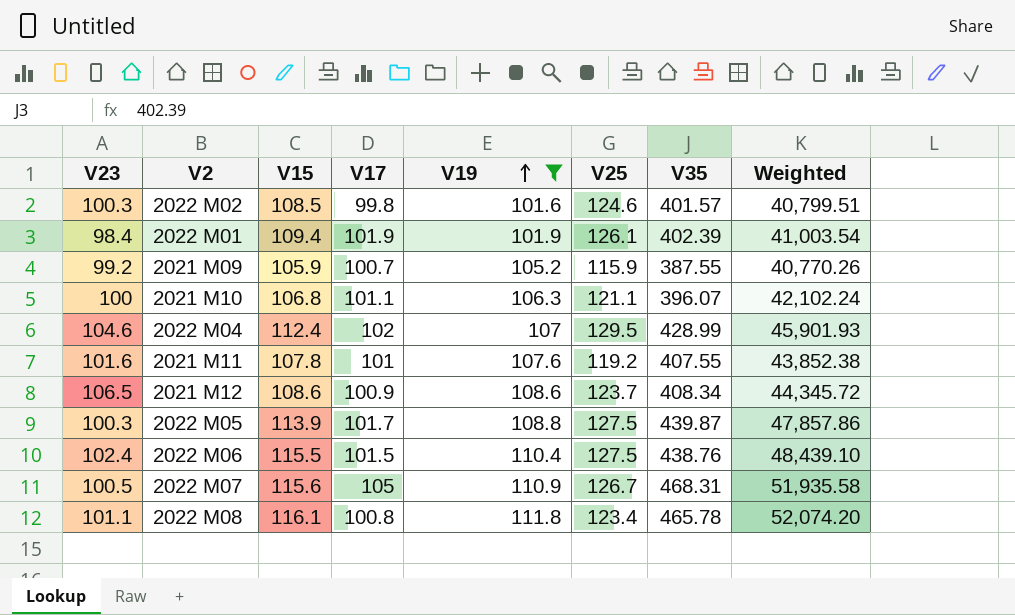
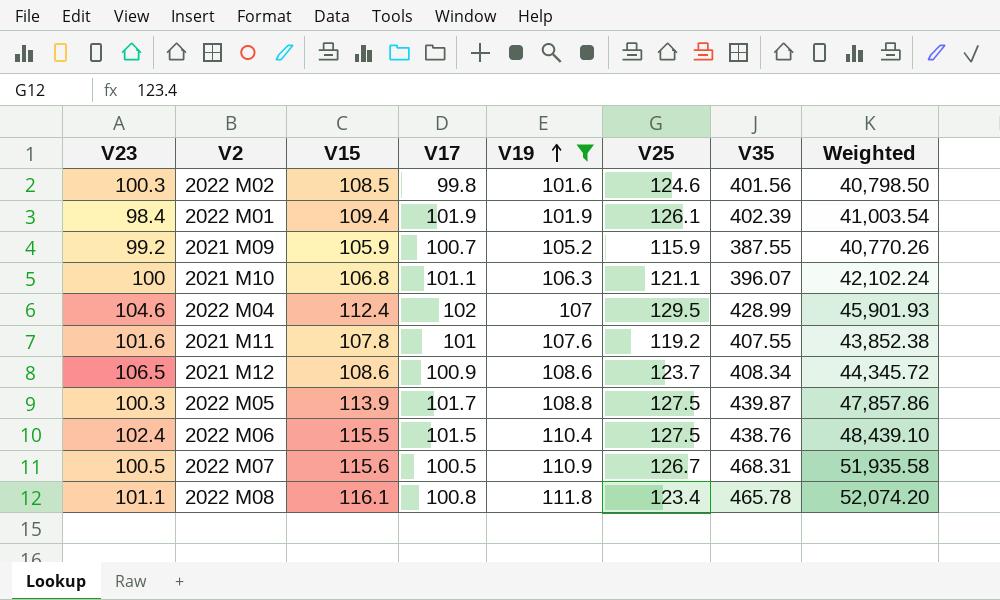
2022 M02 | V35: 401.57 -> 401.56
2022 M02 | Weighted: 40,799.51 -> 40,798.50
2022 M07 | V17: 105 -> 100.5

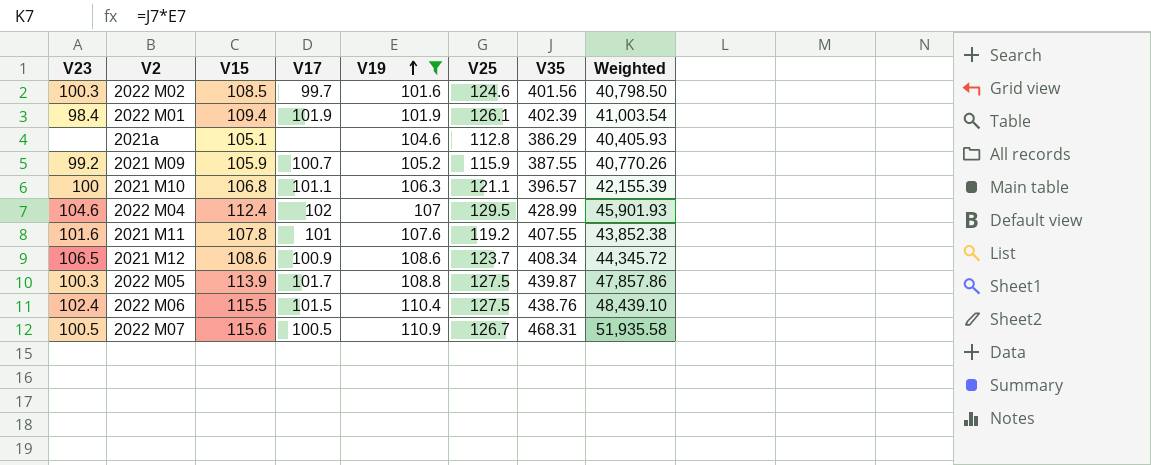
row 2022 M08: 101.1 | 116.1 | 100.8 | 111.8 | 123.4 | 465.78 | 52,074.20 -> none
2022 M02 | V17: 99.8 -> 99.7
row 2021a: none -> none | 105.1 | none | 104.6 | 112.8 | 386.29 | 40,405.93
2021 M10 | V35: 396.07 -> 396.57
2021 M10 | Weighted: 42,102.24 -> 42,155.39

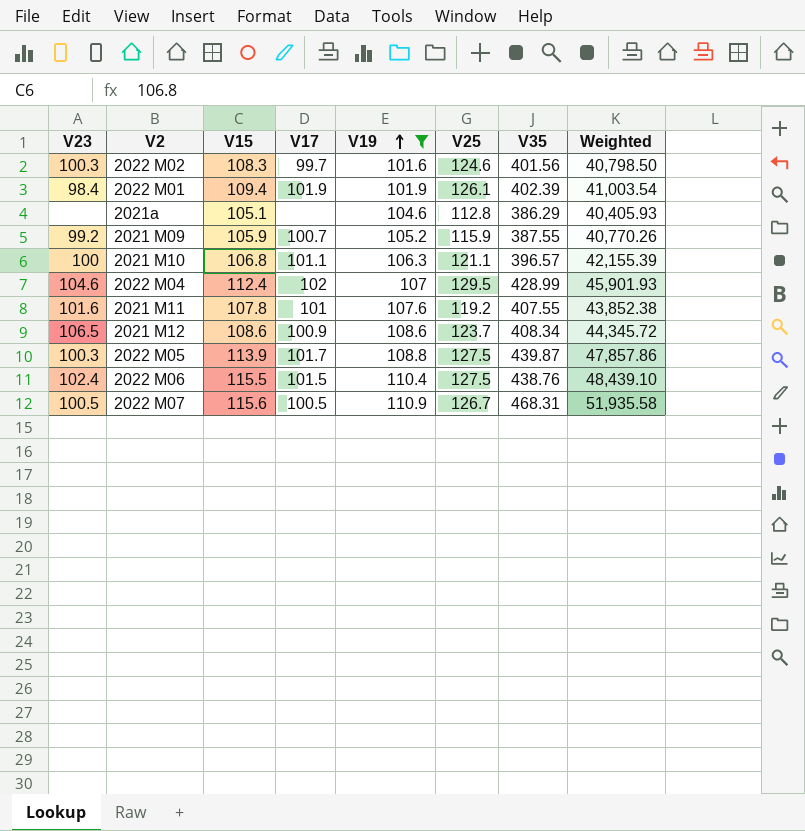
2022 M02 | V15: 108.5 -> 108.3

